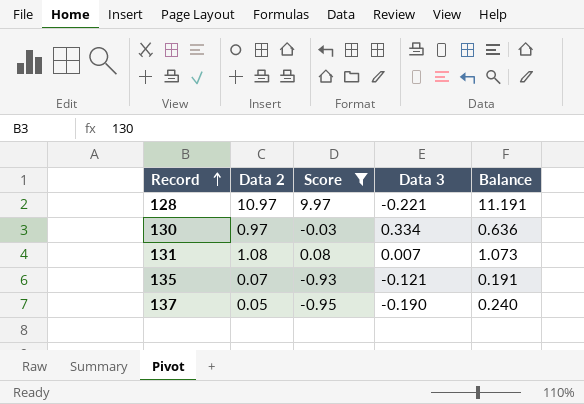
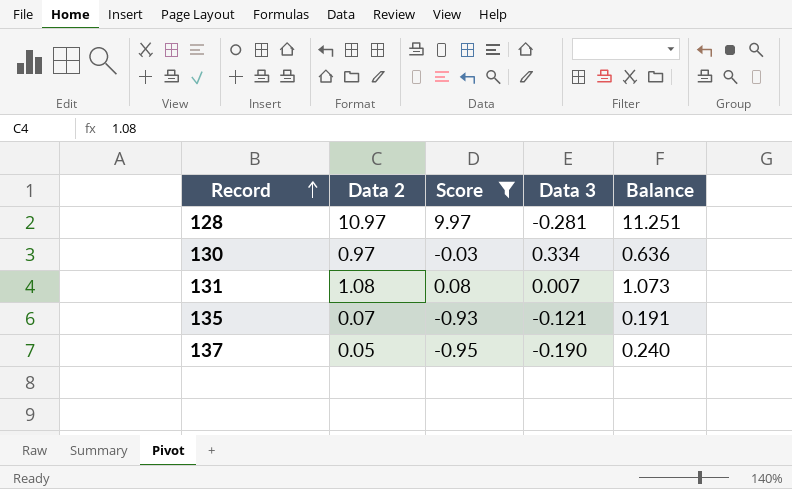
128 | Data 3: -0.221 -> -0.281
128 | Balance: 11.191 -> 11.251

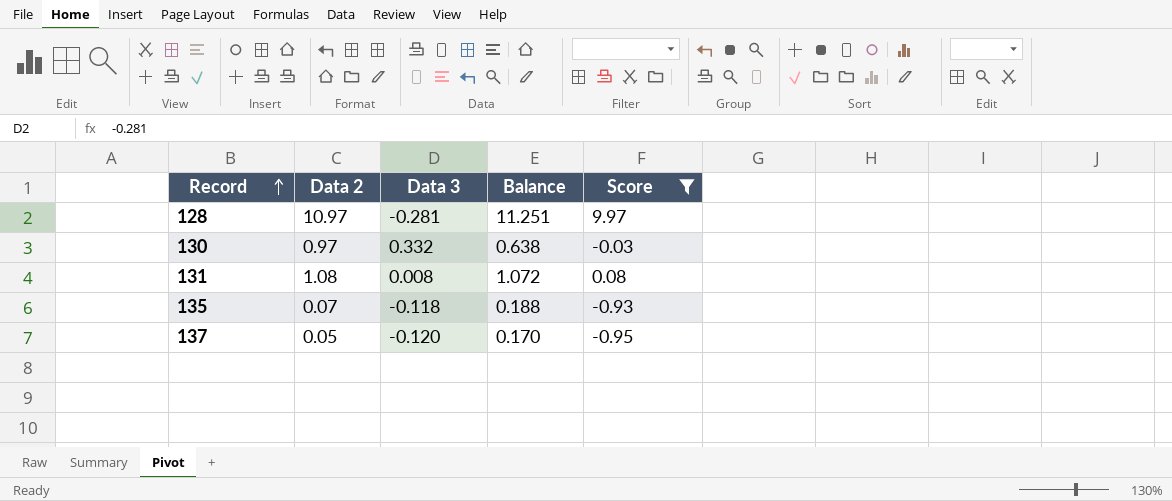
column Score | position: 3 -> 5
130 | Data 3: 0.334 -> 0.332
130 | Balance: 0.636 -> 0.638
131 | Data 3: 0.007 -> 0.008
131 | Balance: 1.073 -> 1.072
135 | Data 3: -0.121 -> -0.118
135 | Balance: 0.191 -> 0.188
137 | Data 3: -0.190 -> -0.120
137 | Balance: 0.240 -> 0.170

